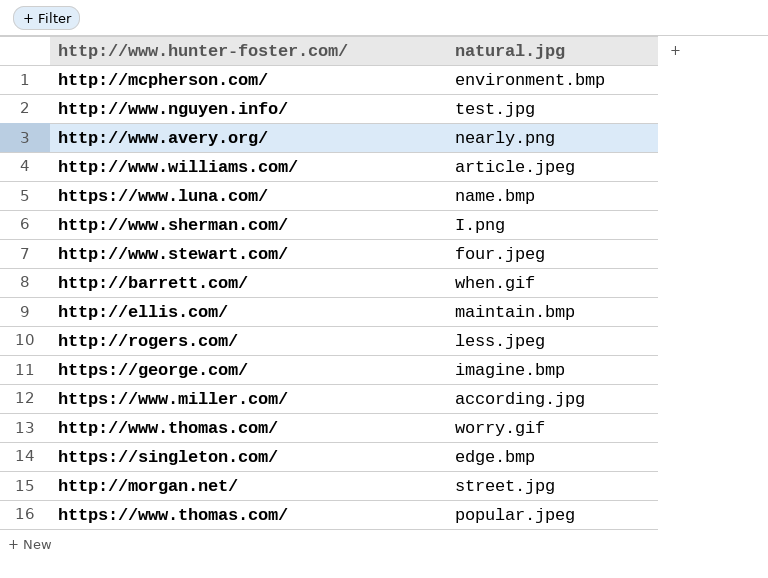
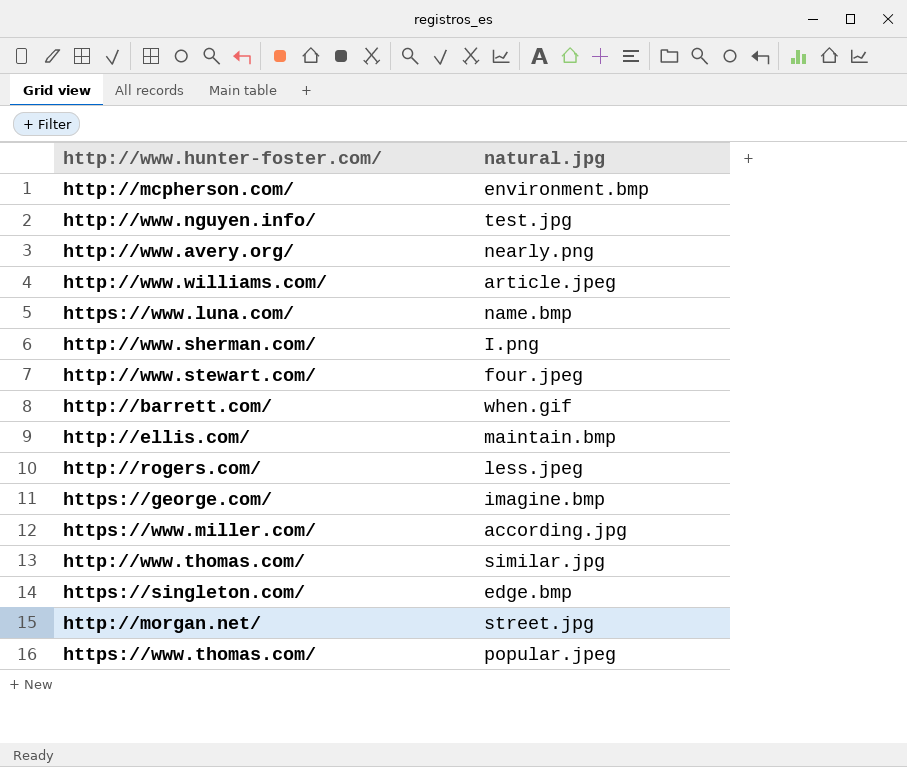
http://www.thomas.com/ | natural.jpg: worry.gif -> similar.jpg

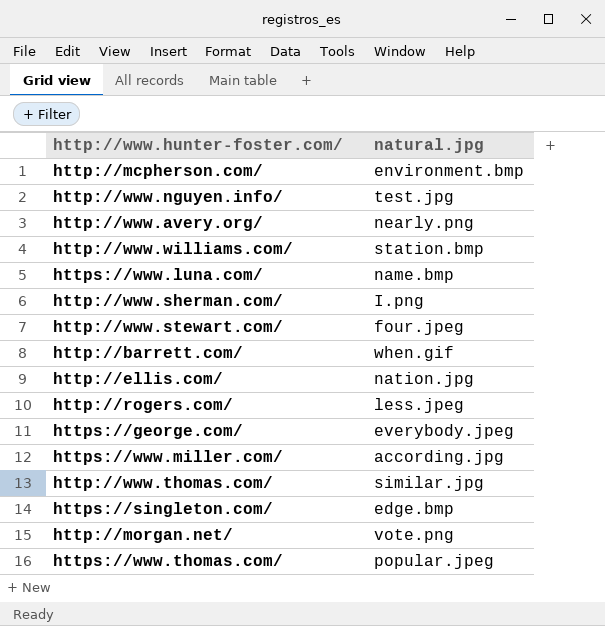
http://www.williams.com/ | natural.jpg: article.jpeg -> station.bmp
http://ellis.com/ | natural.jpg: maintain.bmp -> nation.jpg
https://george.com/ | natural.jpg: imagine.bmp -> everybody.jpeg
http://morgan.net/ | natural.jpg: street.jpg -> vote.png

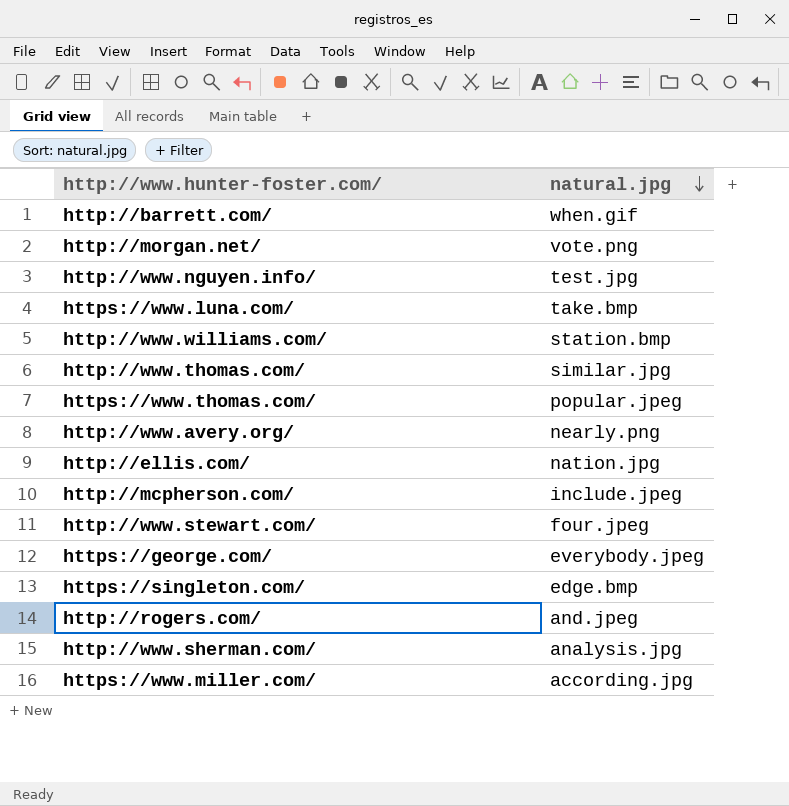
row order: none -> natural.jpg descending
https://www.luna.com/ | natural.jpg: name.bmp -> take.bmp
http://mcpherson.com/ | natural.jpg: environment.bmp -> include.jpeg
http://rogers.com/ | natural.jpg: less.jpeg -> and.jpeg
http://www.sherman.com/ | natural.jpg: I.png -> analysis.jpg

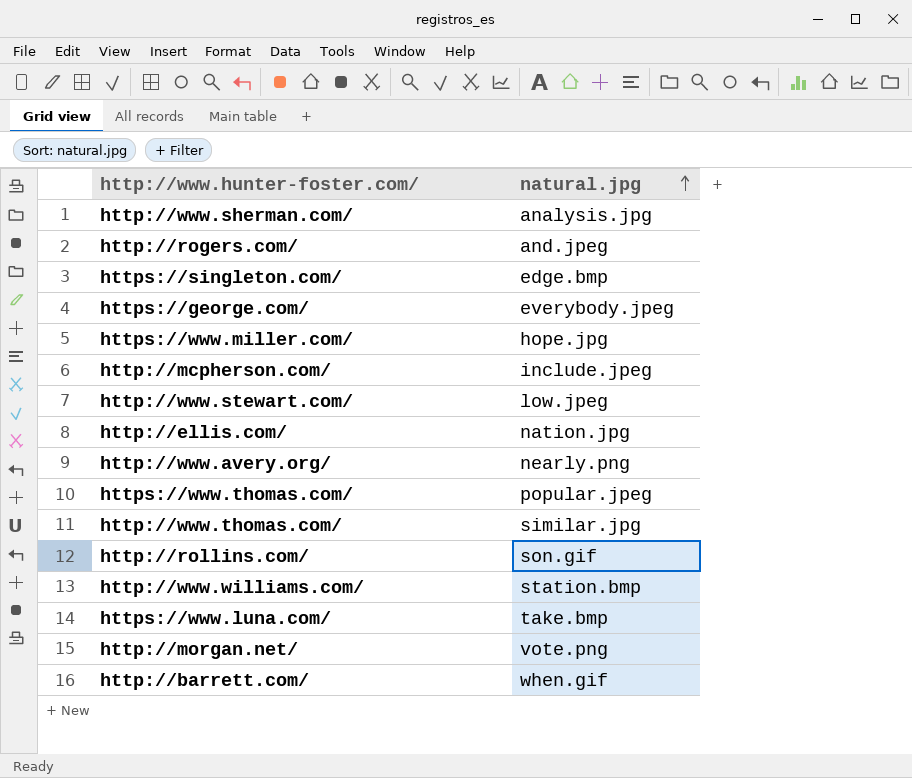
row order: natural.jpg descending -> natural.jpg ascending
row http://www.nguyen.info/: test.jpg -> none
https://www.miller.com/ | natural.jpg: according.jpg -> hope.jpg
http://www.stewart.com/ | natural.jpg: four.jpeg -> low.jpeg
row http://rollins.com/: none -> son.gif

